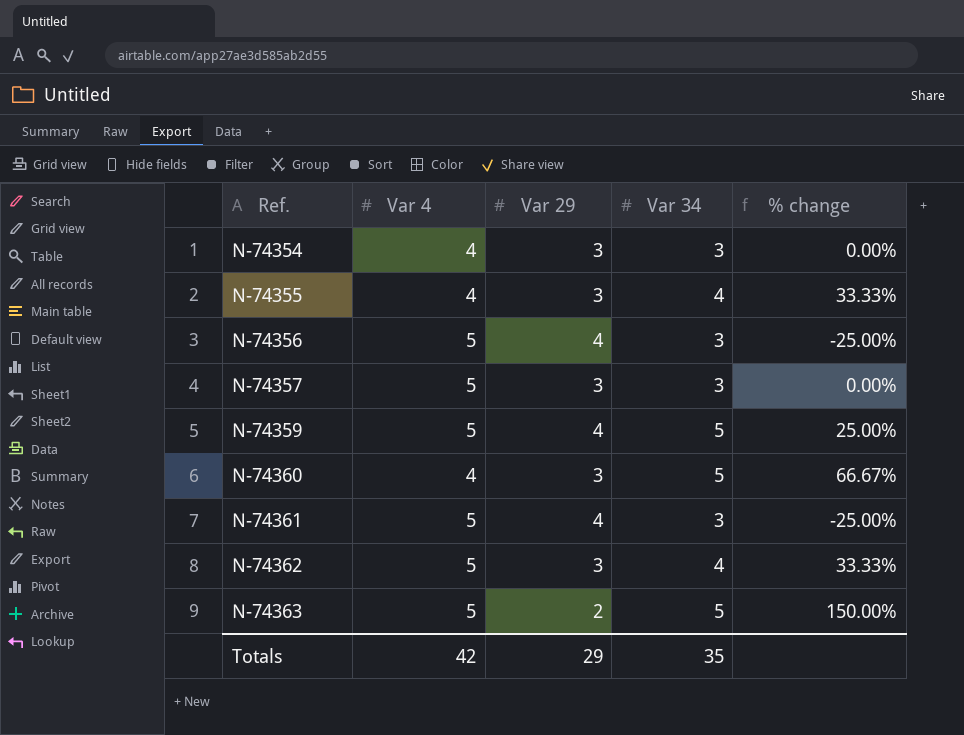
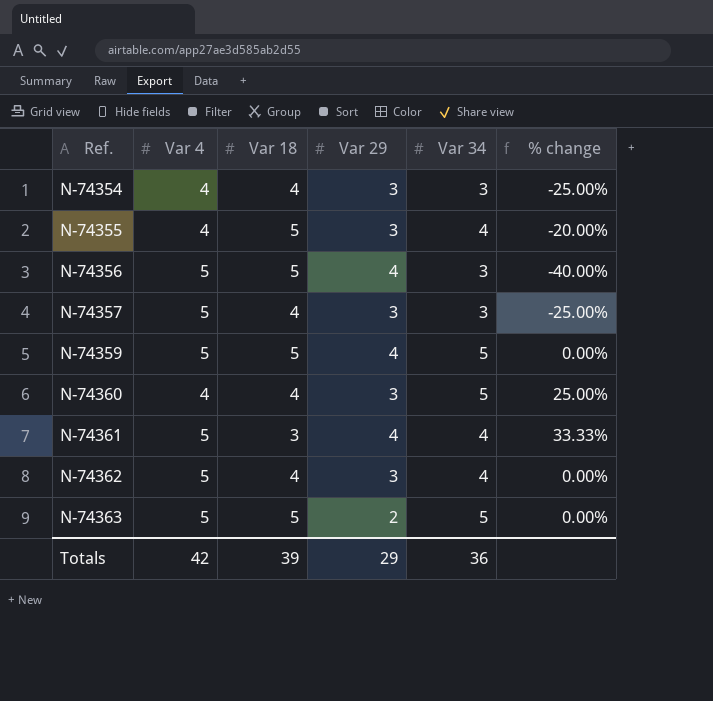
column Var 18 | position: none -> 3
column % change | formula: ([Var 34] - [Var 29]) / [Var 29] -> ([Var 34] - [Var 18]) / [Var 18]
N-74361 | Var 34: 3 -> 4
Totals | Var 34: 35 -> 36

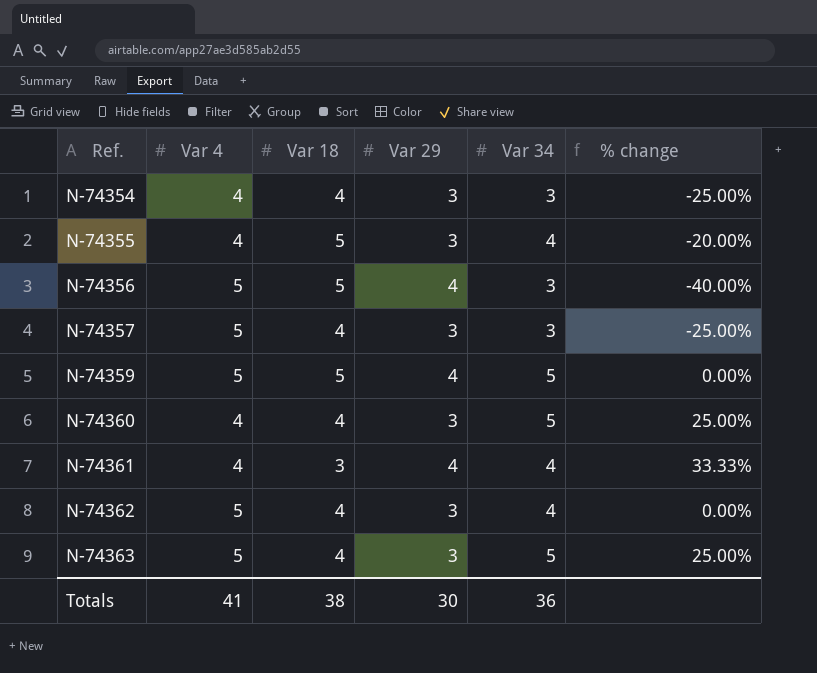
N-74361 | Var 4: 5 -> 4
N-74363 | Var 18: 5 -> 4
N-74363 | Var 29: 2 -> 3
N-74363 | % change: 0.00% -> 25.00%
Totals | Var 4: 42 -> 41
Totals | Var 18: 39 -> 38
Totals | Var 29: 29 -> 30

